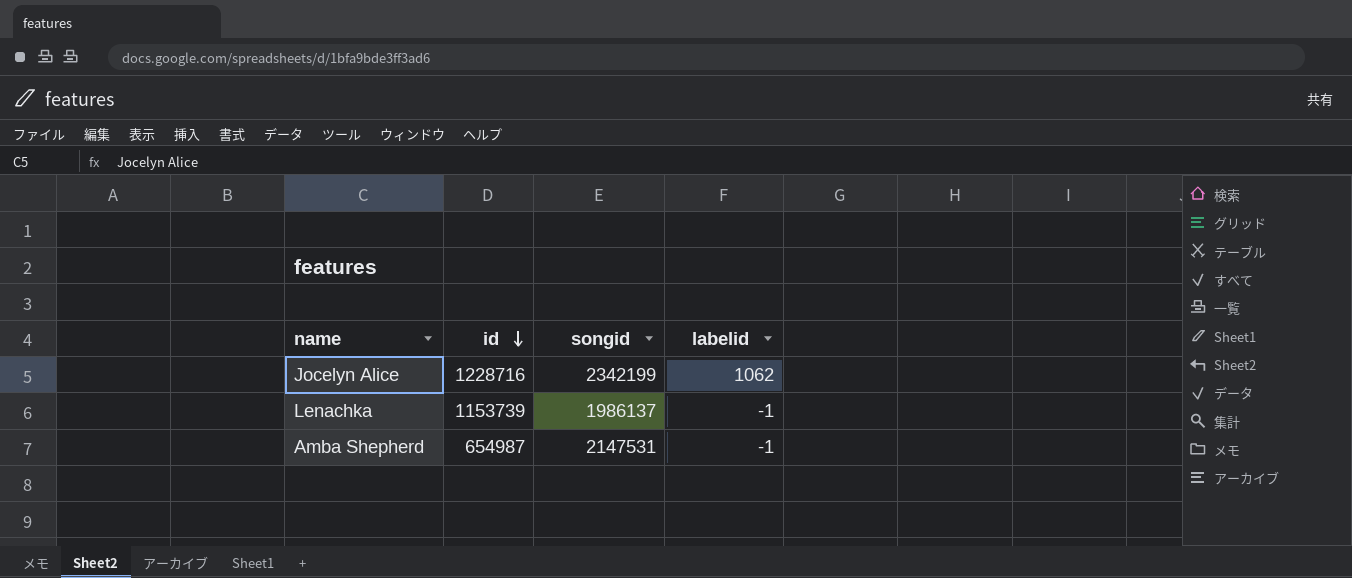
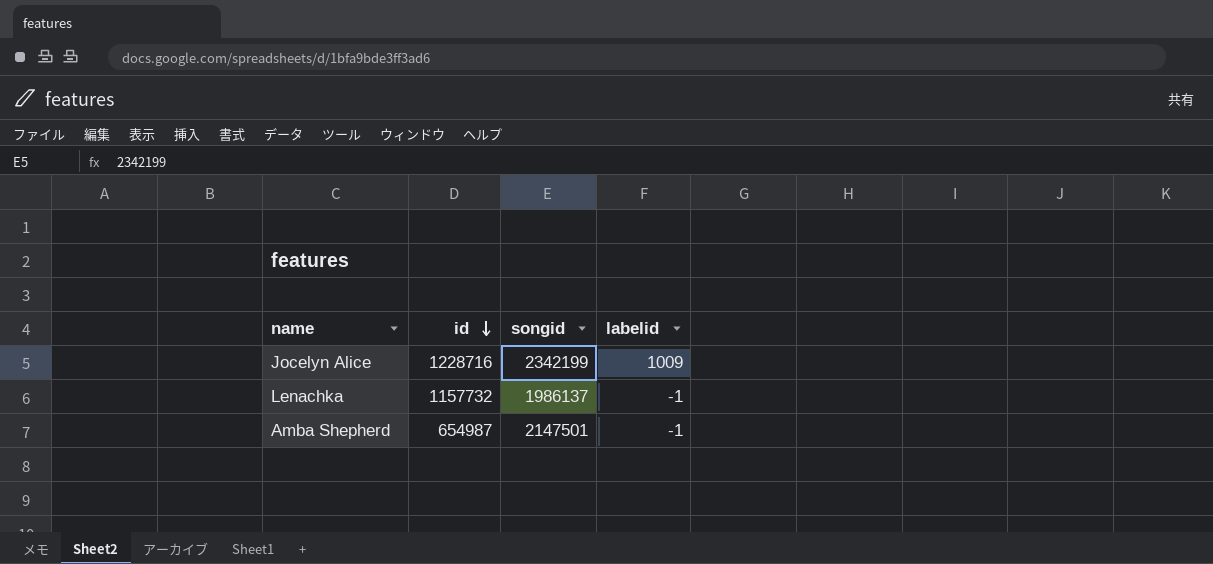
Jocelyn Alice | labelid: 1062 -> 1009
Lenachka | id: 1153739 -> 1157732
Amba Shepherd | songid: 2147531 -> 2147501

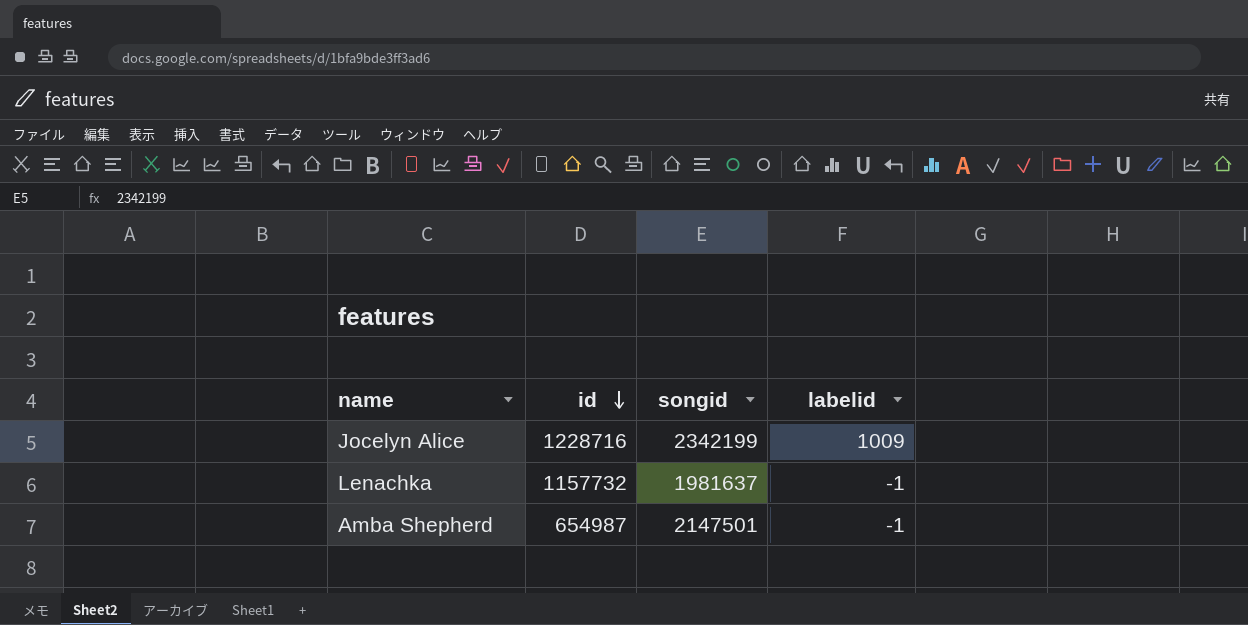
Lenachka | songid: 1986137 -> 1981637

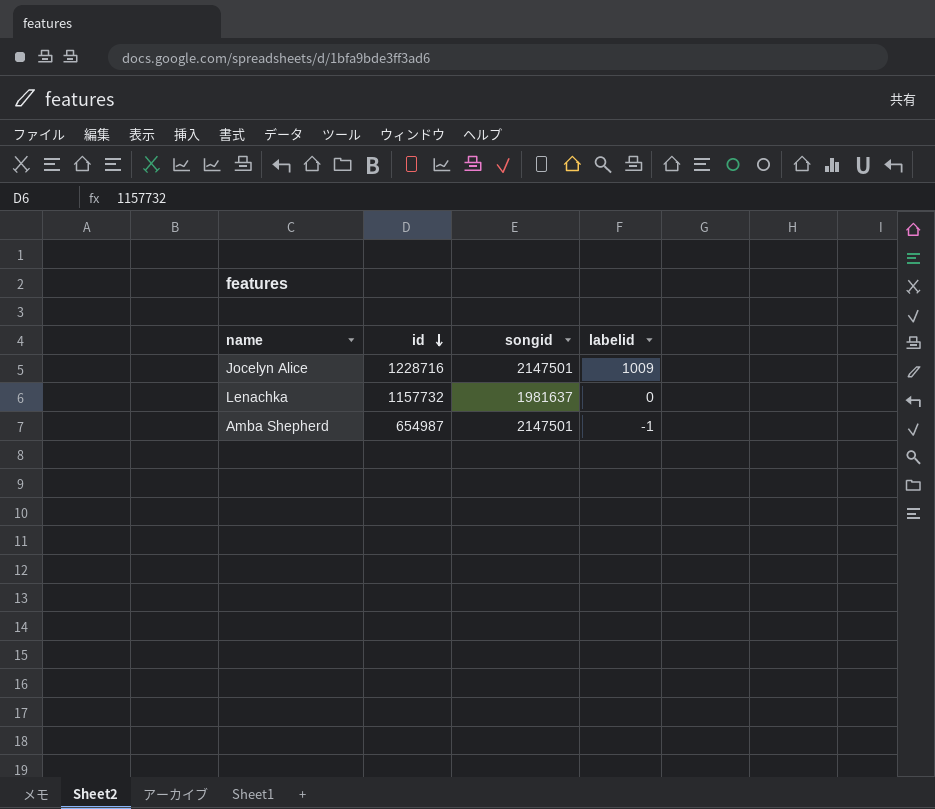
Jocelyn Alice | songid: 2342199 -> 2147501
Lenachka | labelid: -1 -> 0

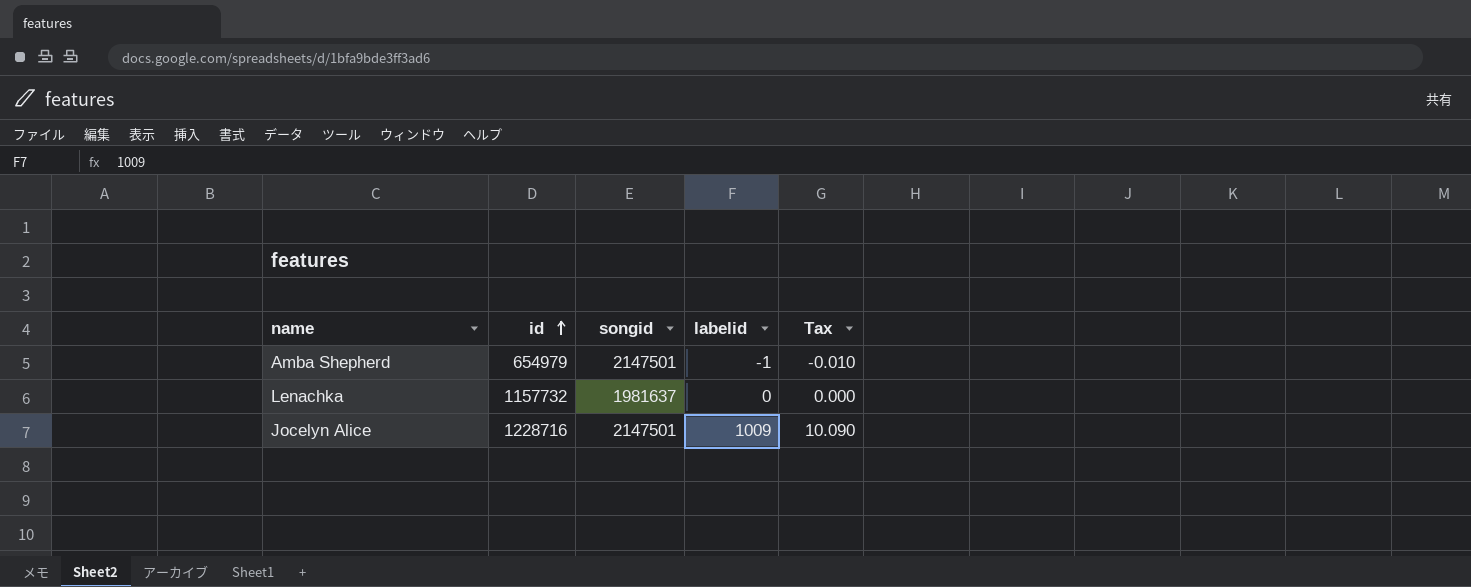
row order: id descending -> id ascending
column Tax | formula: none -> [labelid] * 0.01
Amba Shepherd | id: 654987 -> 654979

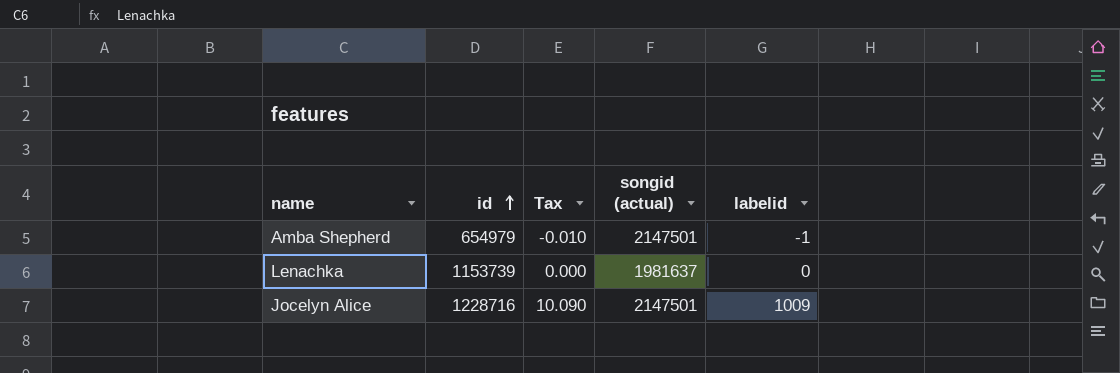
column Tax | position: 5 -> 3
column name: songid -> songid (actual)
Lenachka | id: 1157732 -> 1153739

